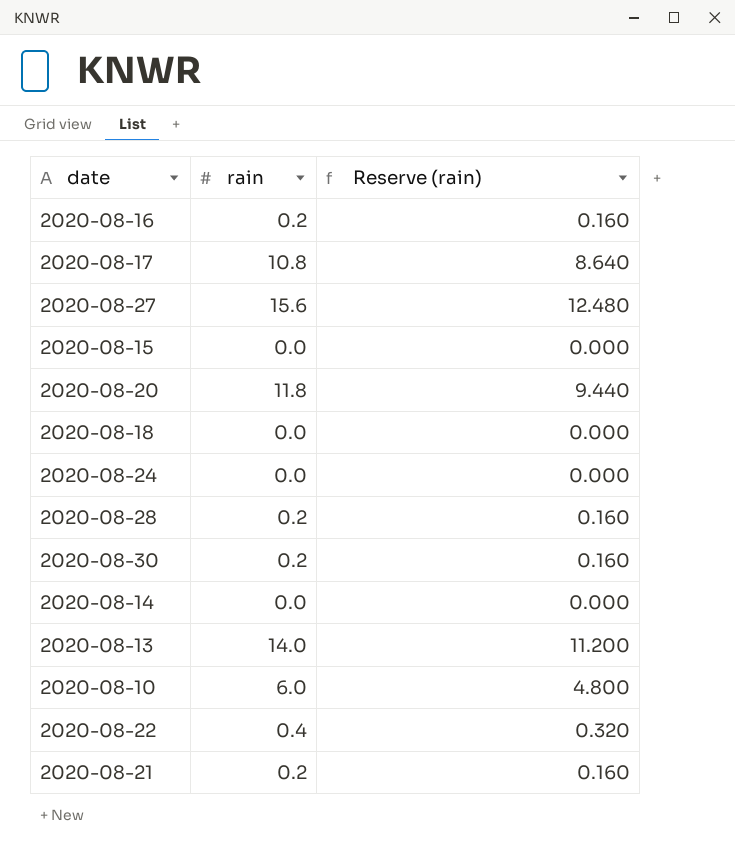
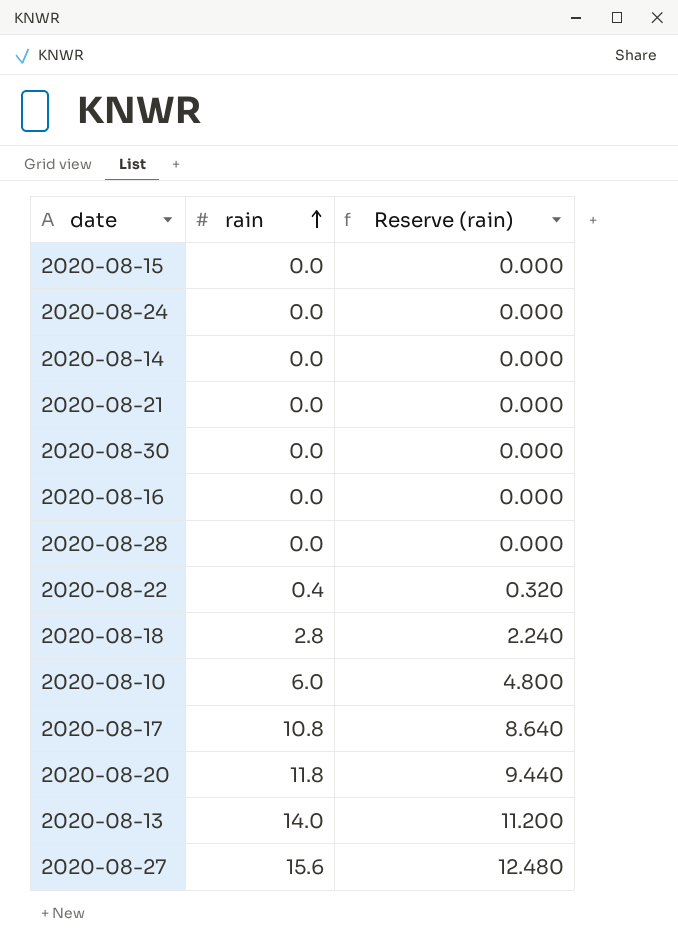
row order: none -> rain ascending
2020-08-21 | rain: 0.2 -> 0.0
2020-08-21 | Reserve (rain): 0.160 -> 0.000
2020-08-30 | rain: 0.2 -> 0.0
2020-08-30 | Reserve (rain): 0.160 -> 0.000
2020-08-16 | rain: 0.2 -> 0.0
2020-08-16 | Reserve (rain): 0.160 -> 0.000
2020-08-28 | rain: 0.2 -> 0.0
2020-08-28 | Reserve (rain): 0.160 -> 0.000
2020-08-18 | rain: 0.0 -> 2.8
2020-08-18 | Reserve (rain): 0.000 -> 2.240

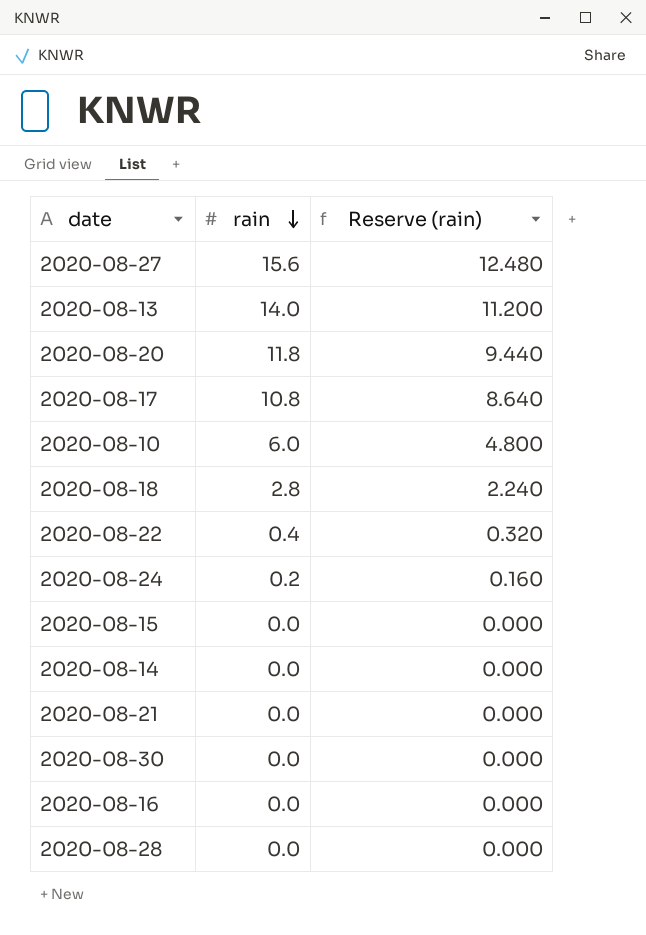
row order: rain ascending -> rain descending
2020-08-24 | rain: 0.0 -> 0.2
2020-08-24 | Reserve (rain): 0.000 -> 0.160

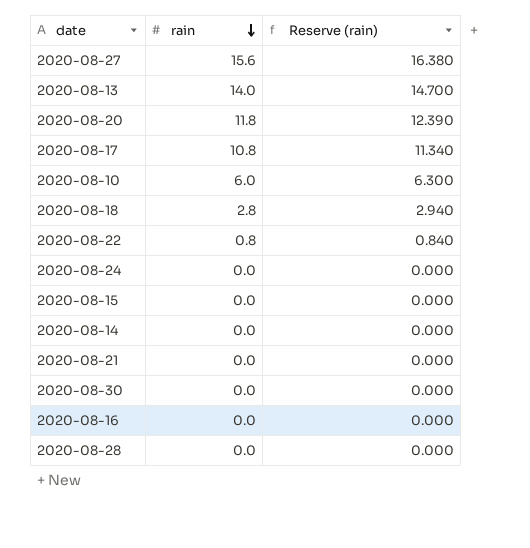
column Reserve (rain) | formula: [rain] * 0.8 -> [rain] * 1.05
2020-08-22 | rain: 0.4 -> 0.8
2020-08-24 | rain: 0.2 -> 0.0

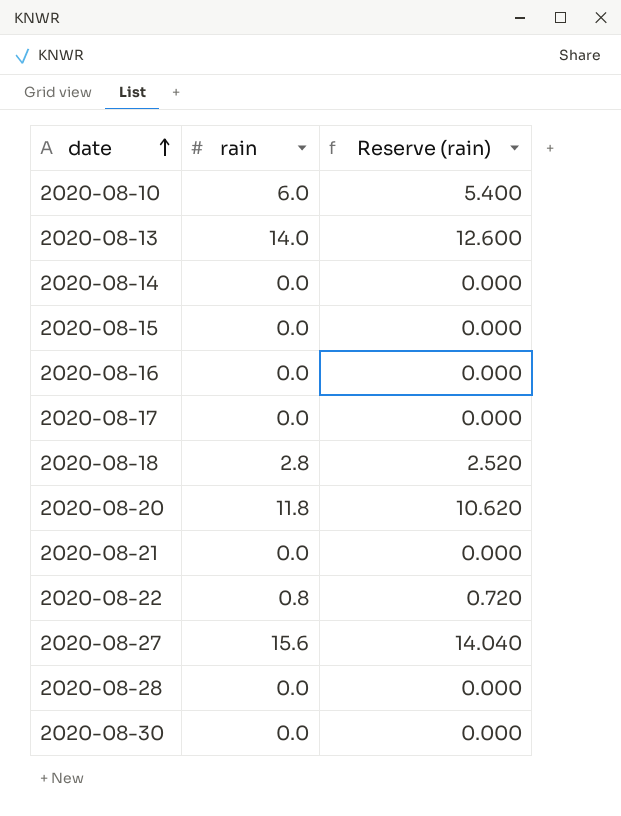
row order: rain descending -> date ascending
column Reserve (rain) | formula: [rain] * 1.05 -> [rain] * 0.9
row 2020-08-24: 0.0 | 0.000 -> none
2020-08-17 | rain: 10.8 -> 0.0

